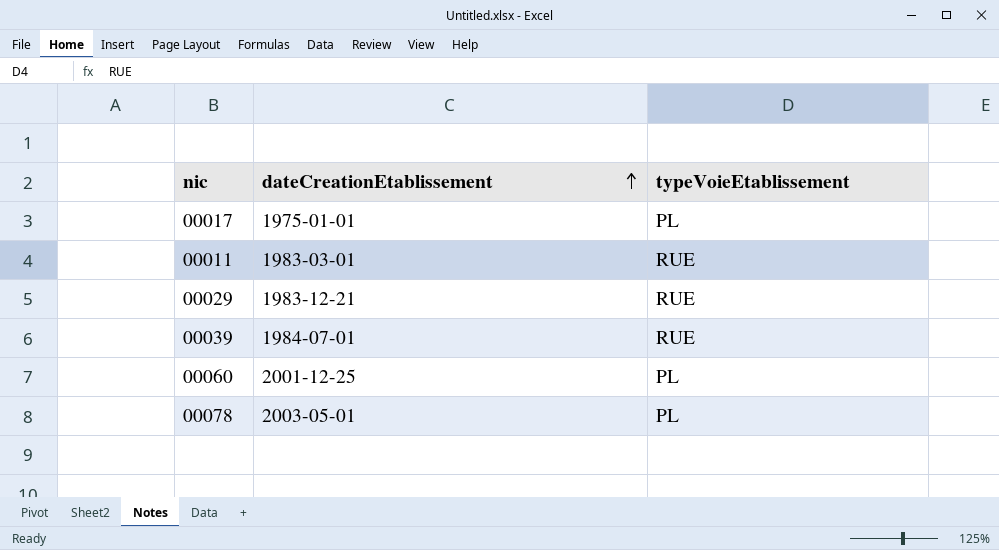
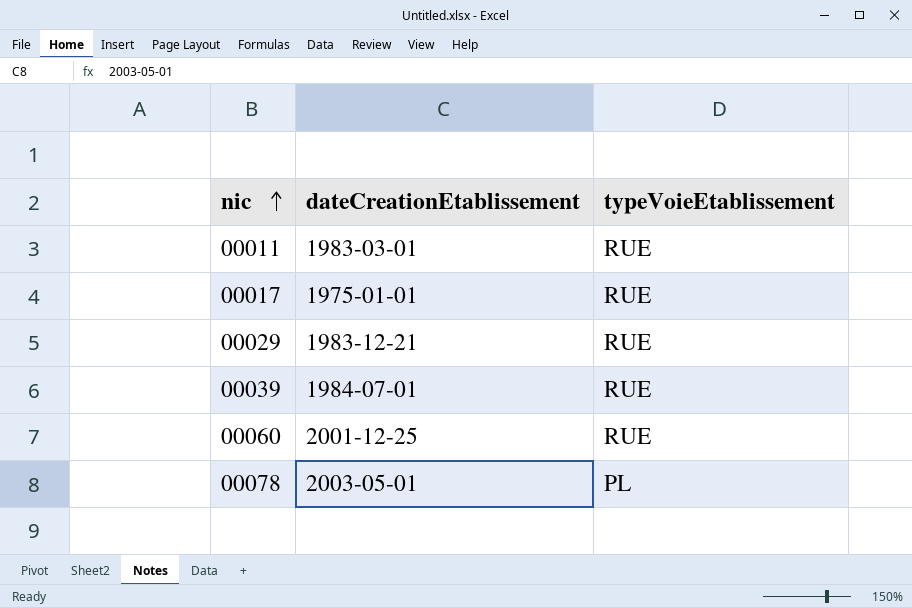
row order: dateCreationEtablissement ascending -> nic ascending
00017 | typeVoieEtablissement: PL -> RUE
00060 | typeVoieEtablissement: PL -> RUE

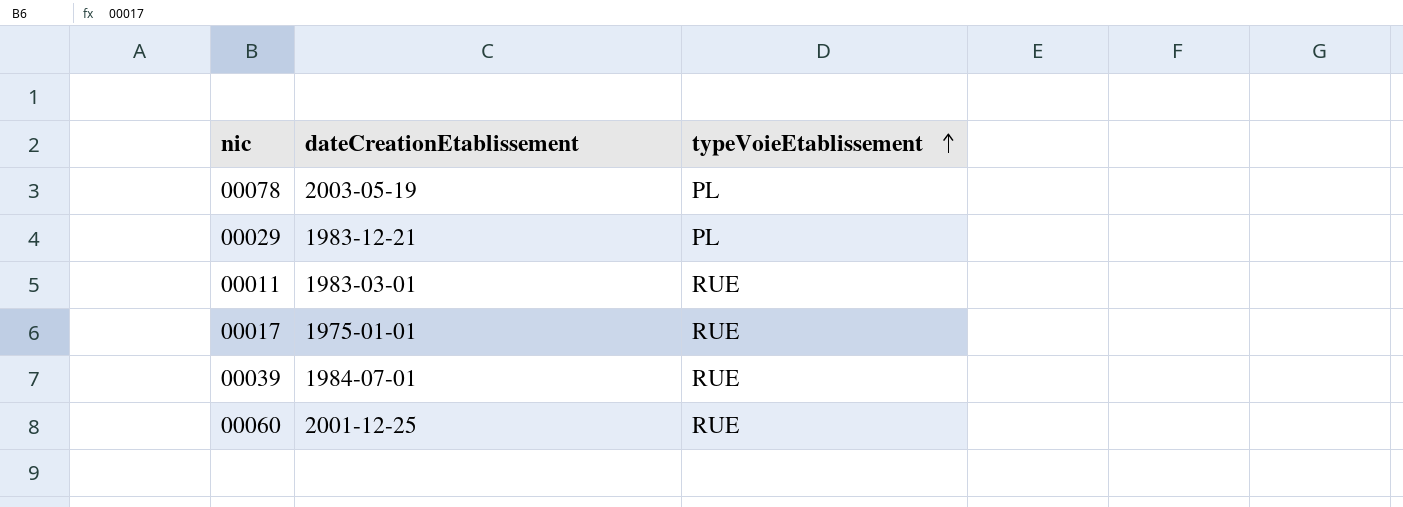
row order: nic ascending -> typeVoieEtablissement ascending
00078 | dateCreationEtablissement: 2003-05-01 -> 2003-05-19
00029 | typeVoieEtablissement: RUE -> PL

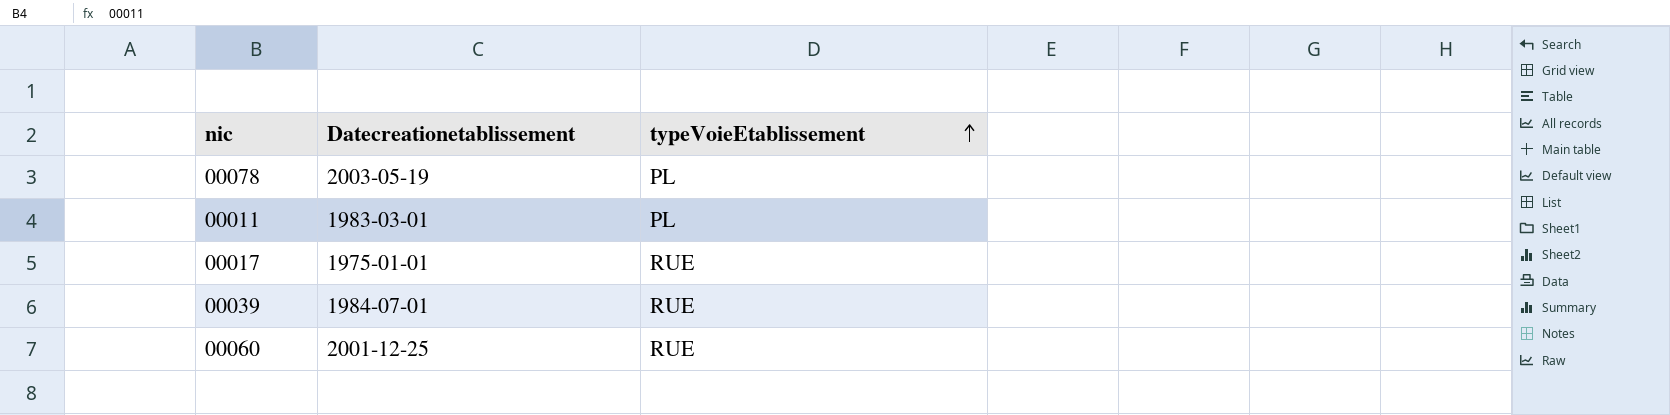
column name: dateCreationEtablissement -> Datecreationetablissement
row 00029: 1983-12-21 | PL -> none
00011 | typeVoieEtablissement: RUE -> PL

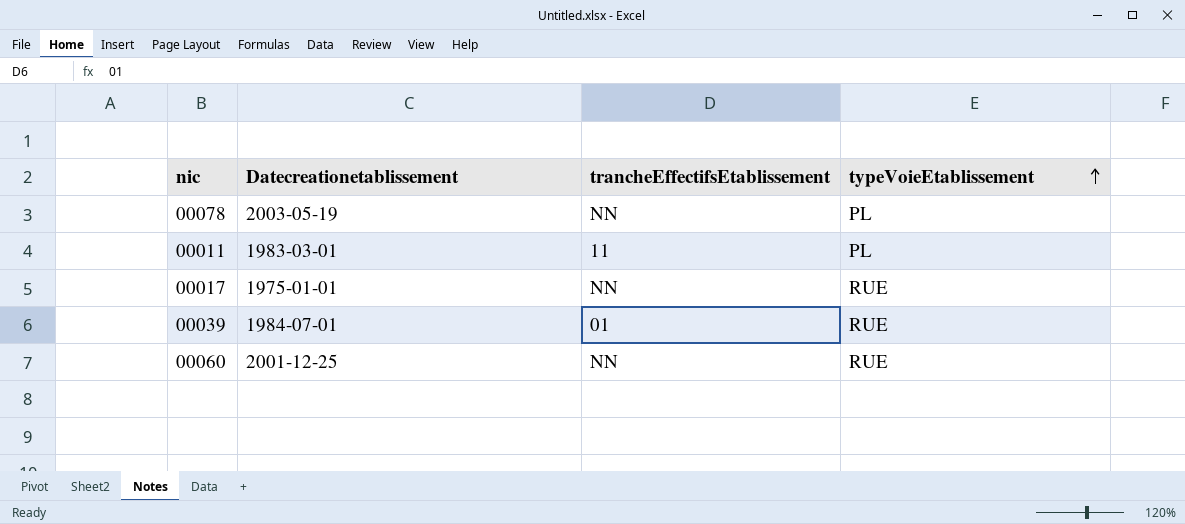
column trancheEffectifsEtablissement | position: none -> 3

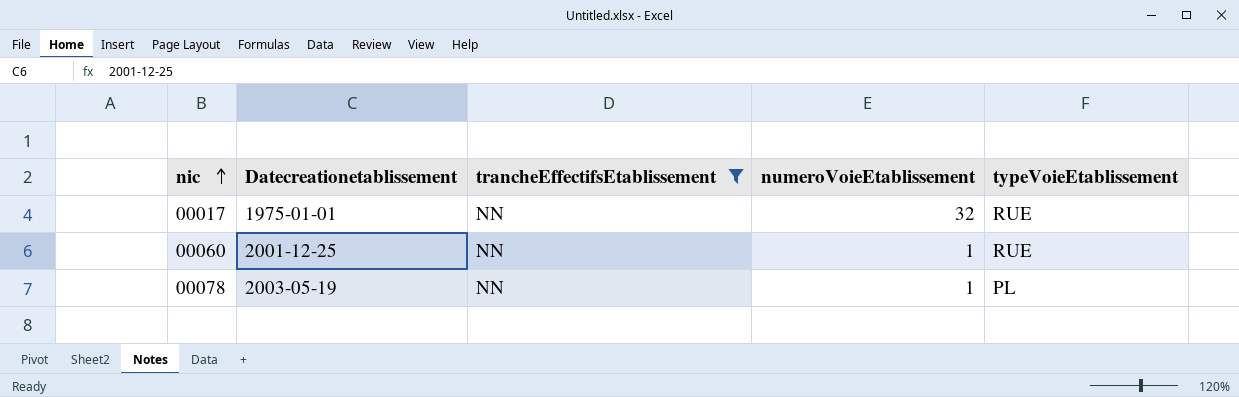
filter: none -> trancheEffectifsEtablissement = NN
row order: typeVoieEtablissement ascending -> nic ascending
column numeroVoieEtablissement | position: none -> 4

